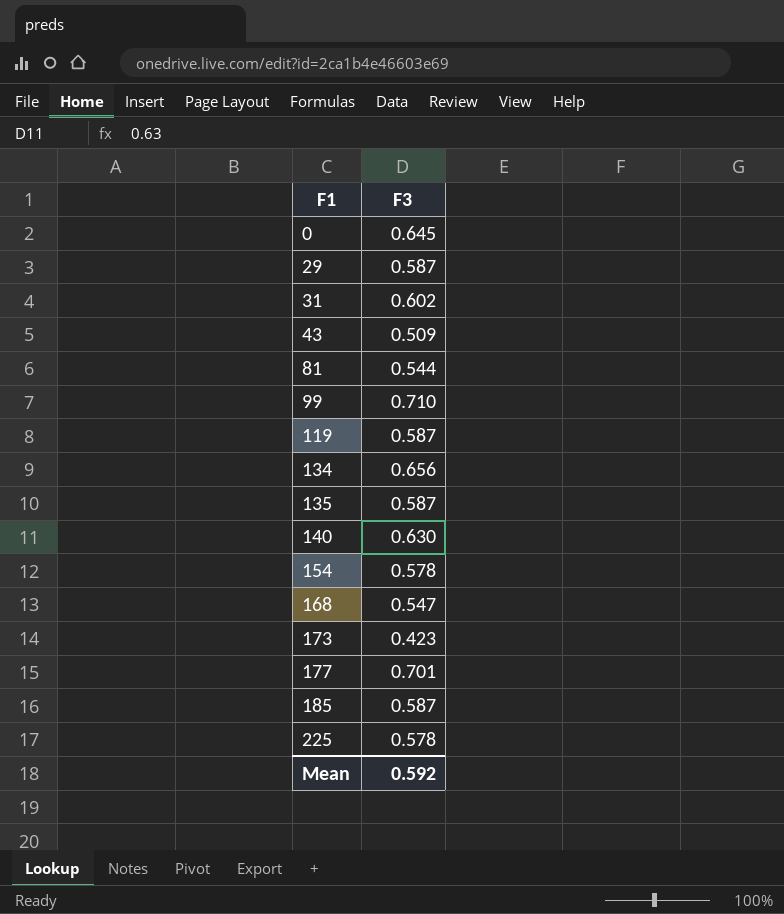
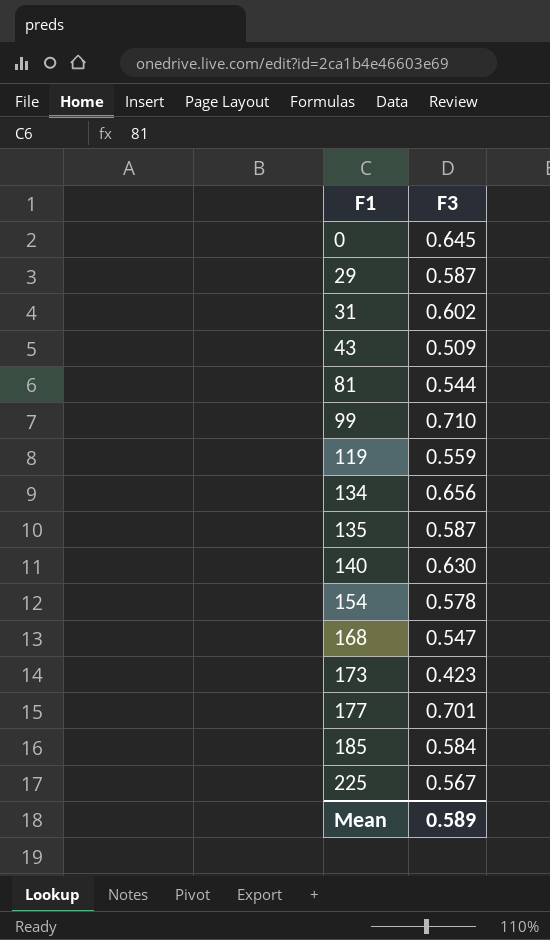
119 | F3: 0.587 -> 0.559
185 | F3: 0.587 -> 0.584
225 | F3: 0.578 -> 0.567
Mean | F3: 0.592 -> 0.589

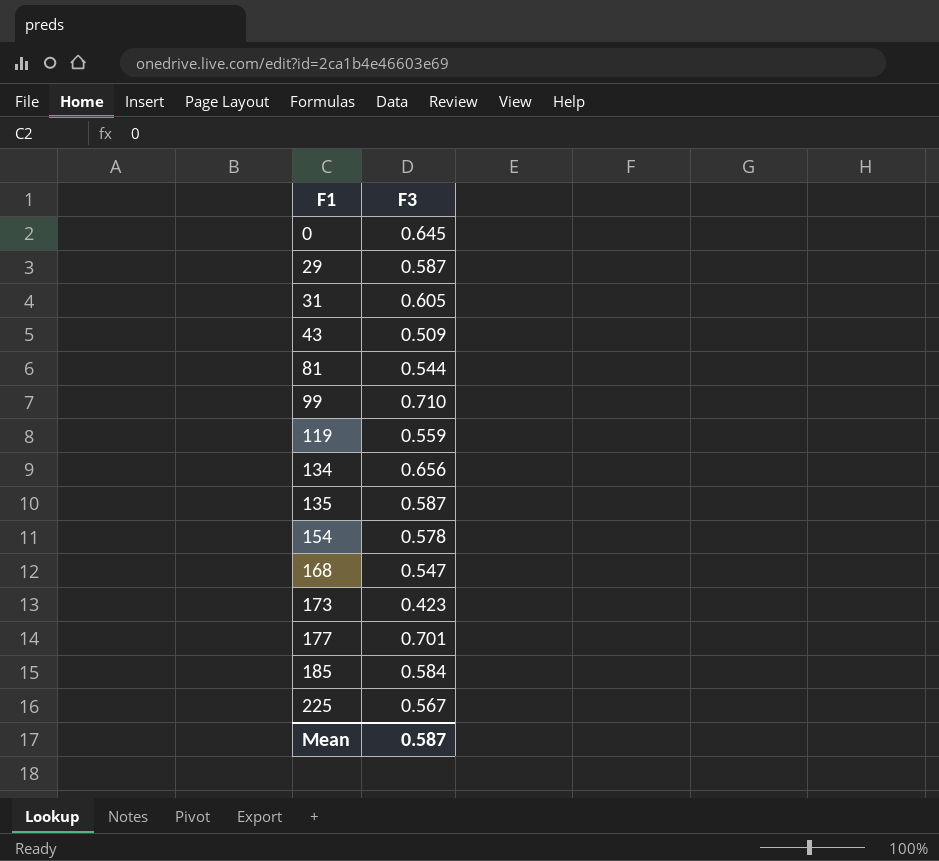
row 140: 0.630 -> none
31 | F3: 0.602 -> 0.605
Mean | F3: 0.589 -> 0.587

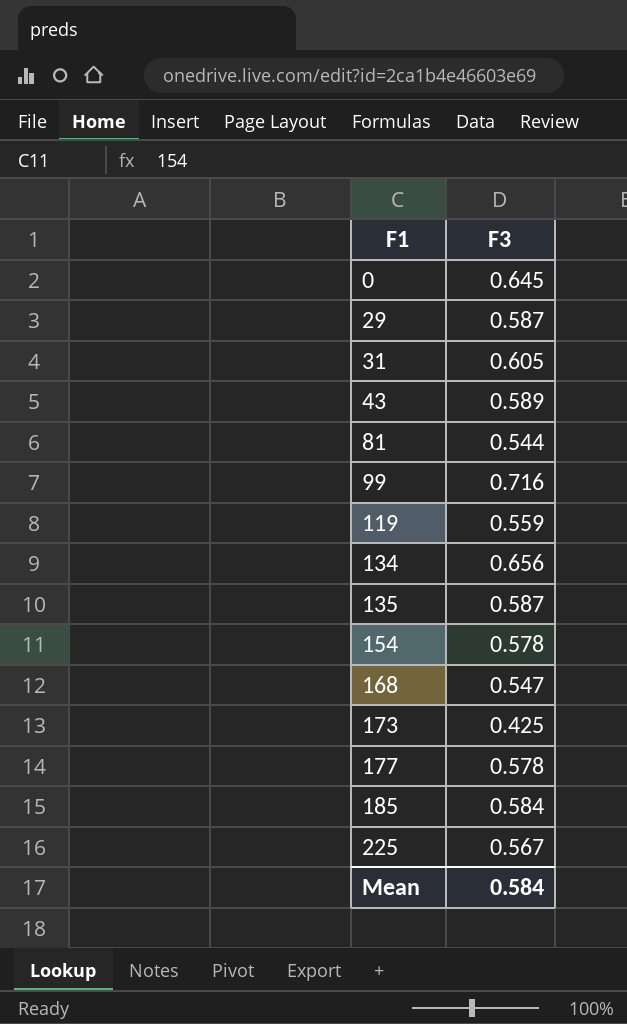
43 | F3: 0.509 -> 0.589
99 | F3: 0.710 -> 0.716
173 | F3: 0.423 -> 0.425
177 | F3: 0.701 -> 0.578
Mean | F3: 0.587 -> 0.584

